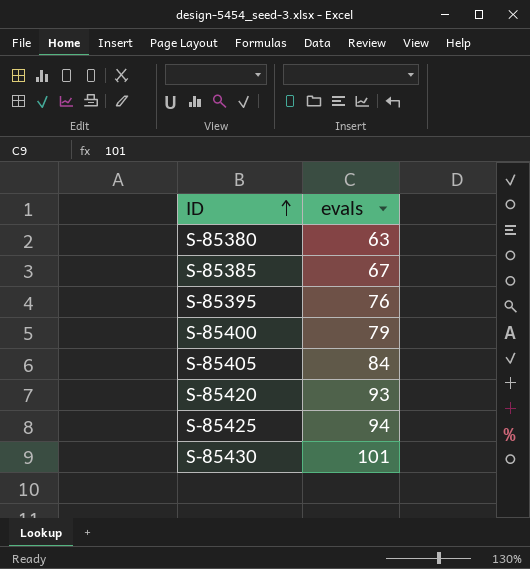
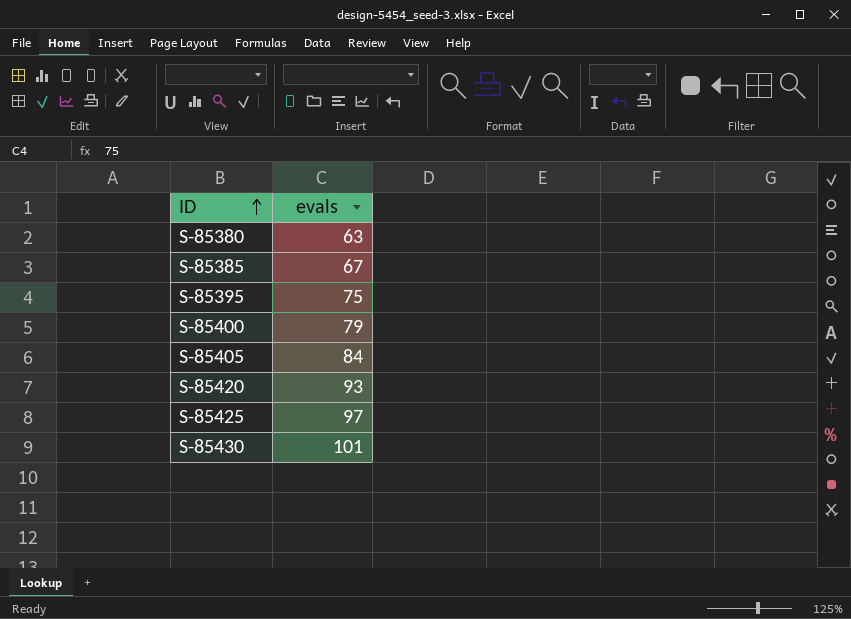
S-85395 | evals: 76 -> 75
S-85425 | evals: 94 -> 97

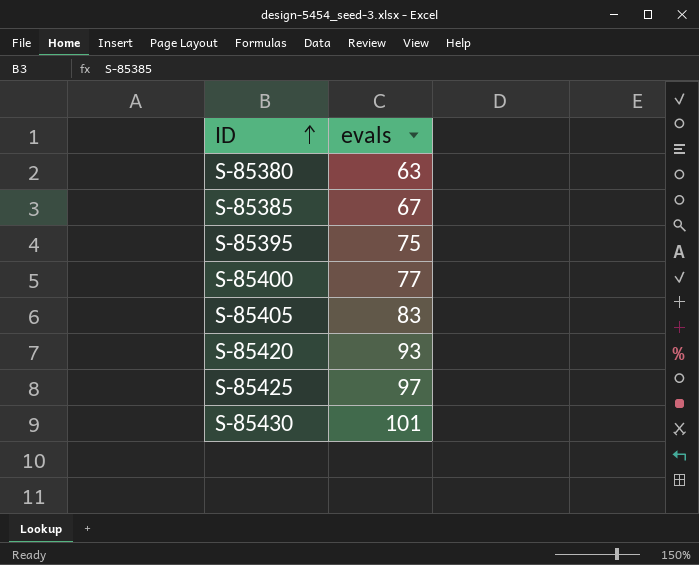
S-85400 | evals: 79 -> 77
S-85405 | evals: 84 -> 83

